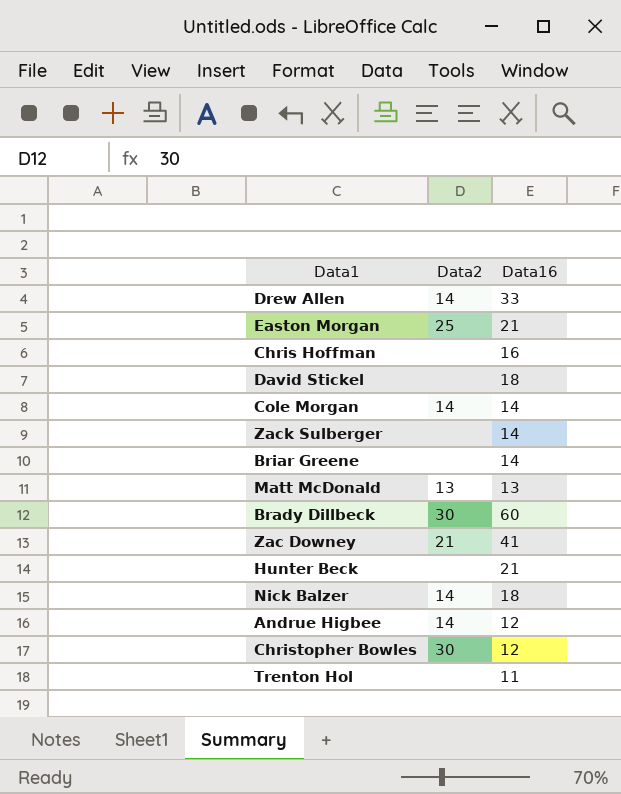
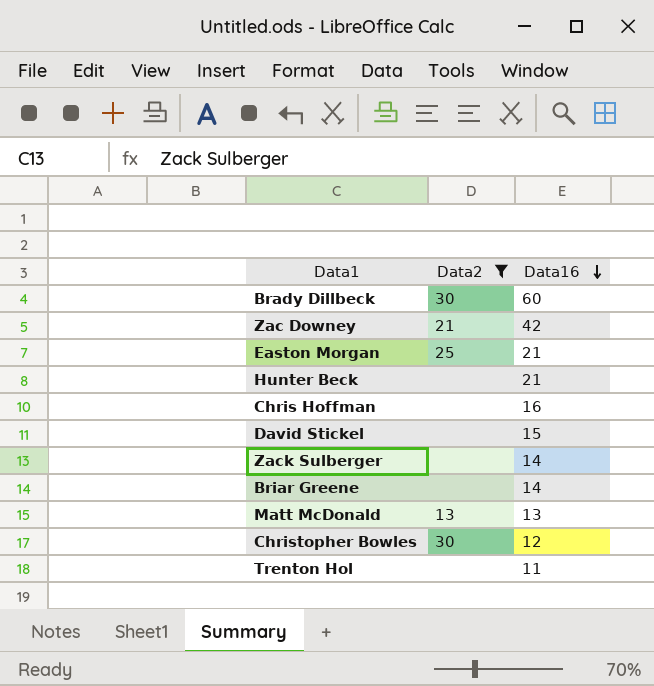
filter: none -> Data2 != 14
row order: none -> Data16 descending
Zac Downey | Data16: 41 -> 42
David Stickel | Data16: 18 -> 15

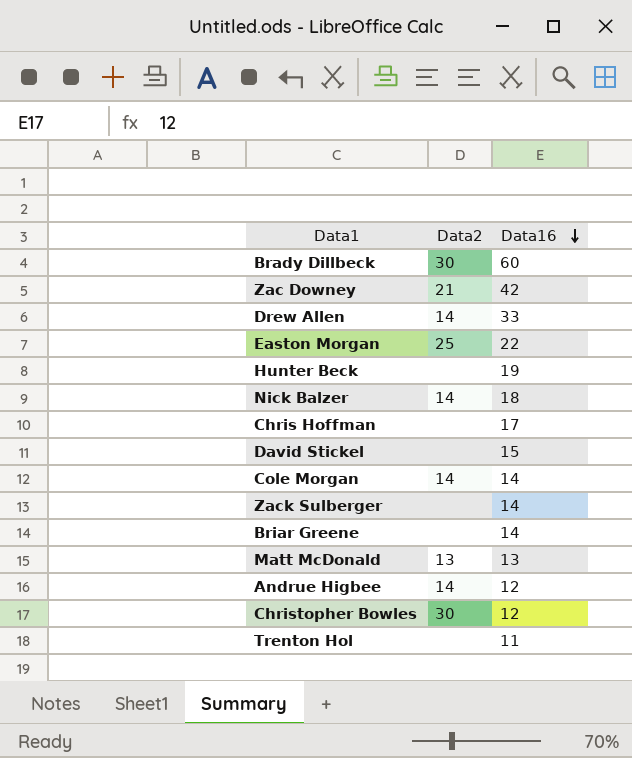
filter: Data2 != 14 -> none
Easton Morgan | Data16: 21 -> 22
Hunter Beck | Data16: 21 -> 19
Chris Hoffman | Data16: 16 -> 17

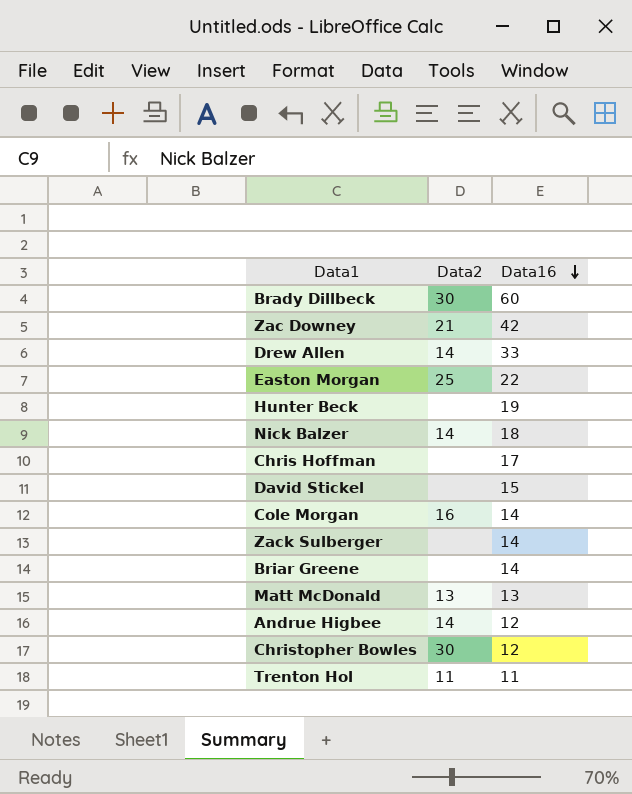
Cole Morgan | Data2: 14 -> 16
Trenton Hol | Data2: none -> 11

